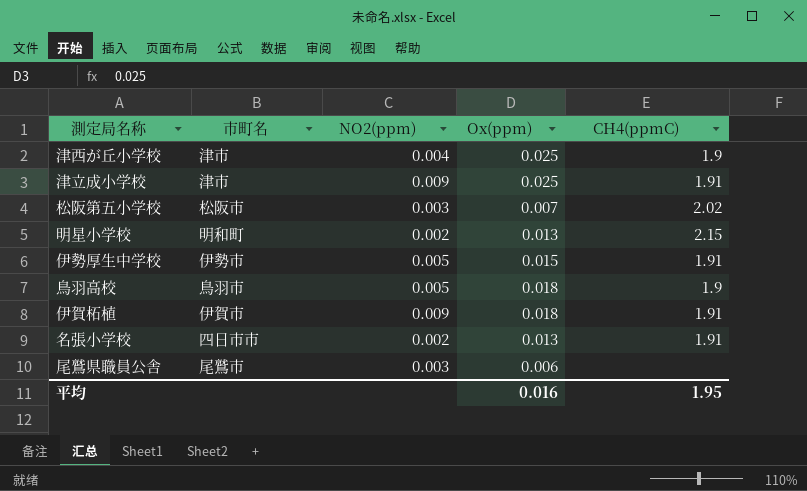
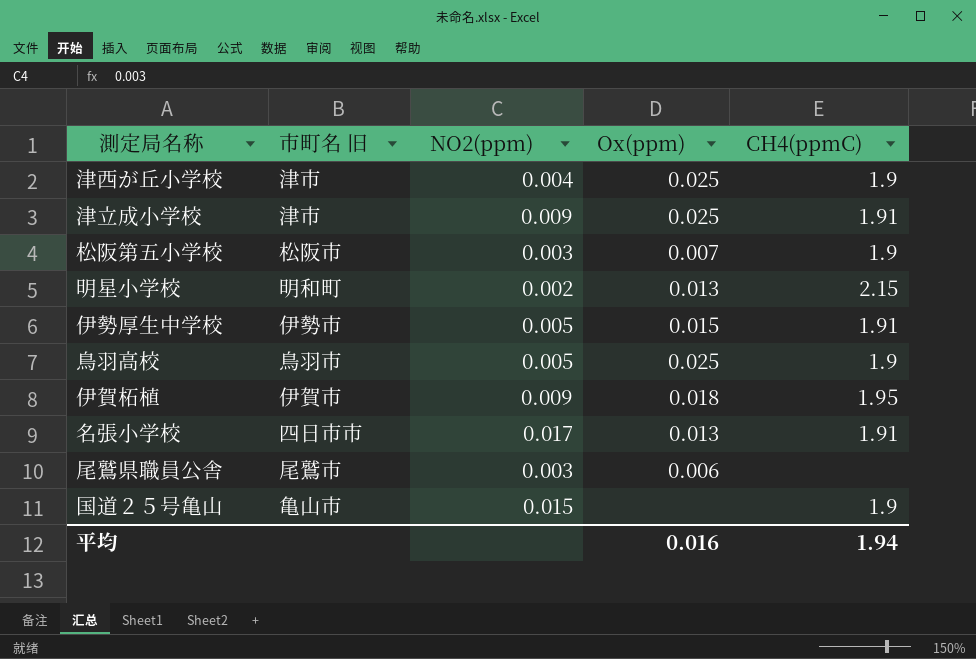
column name: 市町名 -> 市町名 旧
松阪第五小学校 | CH4(ppmC): 2.02 -> 1.9
鳥羽高校 | Ox(ppm): 0.018 -> 0.025
伊賀柘植 | CH4(ppmC): 1.91 -> 1.95
名張小学校 | NO2(ppm): 0.002 -> 0.017
row 国道２５号亀山: none -> 亀山市 | 0.015 | none | 1.9
平均 | CH4(ppmC): 1.95 -> 1.94

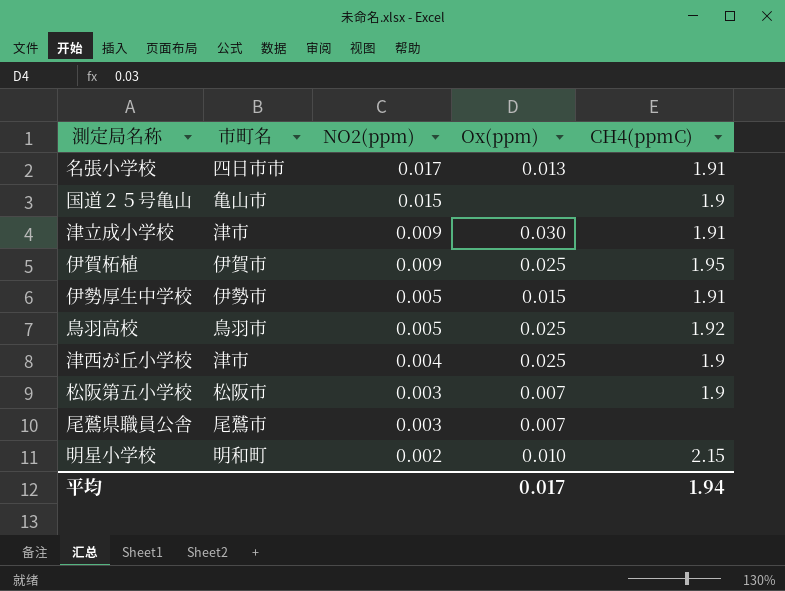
row order: none -> NO2(ppm) descending
column name: 市町名 旧 -> 市町名
津立成小学校 | Ox(ppm): 0.025 -> 0.030
伊賀柘植 | Ox(ppm): 0.018 -> 0.025
鳥羽高校 | CH4(ppmC): 1.9 -> 1.92
尾鷲県職員公舎 | Ox(ppm): 0.006 -> 0.007
明星小学校 | Ox(ppm): 0.013 -> 0.010
平均 | Ox(ppm): 0.016 -> 0.017

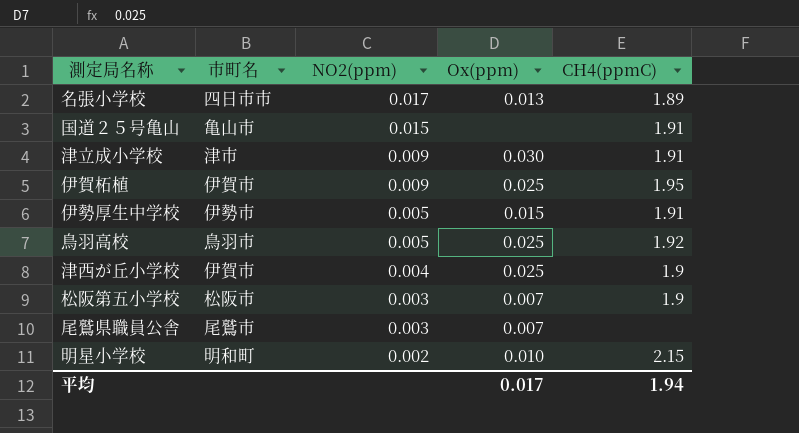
名張小学校 | CH4(ppmC): 1.91 -> 1.89
国道２５号亀山 | CH4(ppmC): 1.9 -> 1.91
津西が丘小学校 | 市町名: 津市 -> 伊賀市

